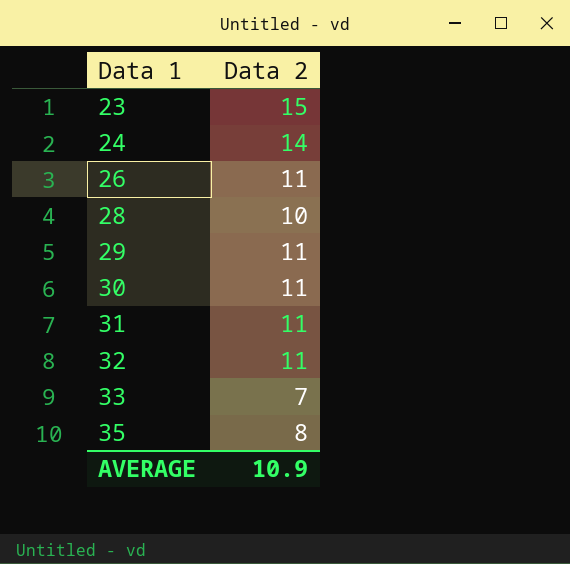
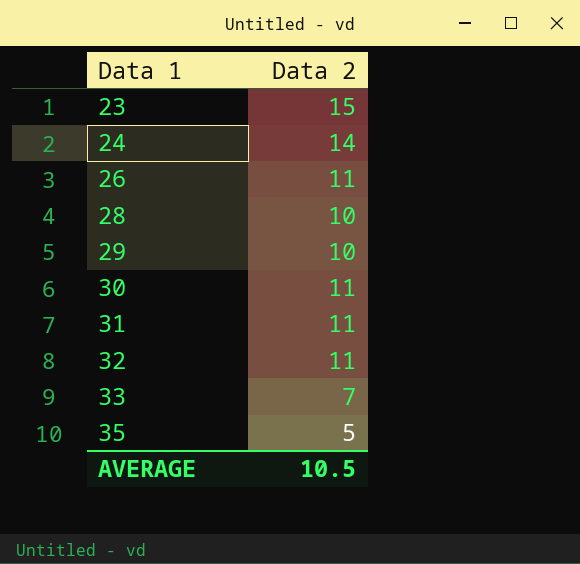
29 | Data 2: 11 -> 10
35 | Data 2: 8 -> 5
AVERAGE | Data 2: 10.9 -> 10.5

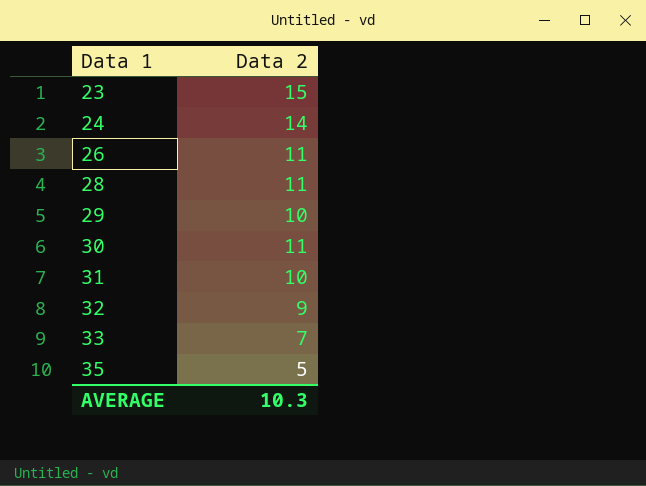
28 | Data 2: 10 -> 11
31 | Data 2: 11 -> 10
32 | Data 2: 11 -> 9
AVERAGE | Data 2: 10.5 -> 10.3

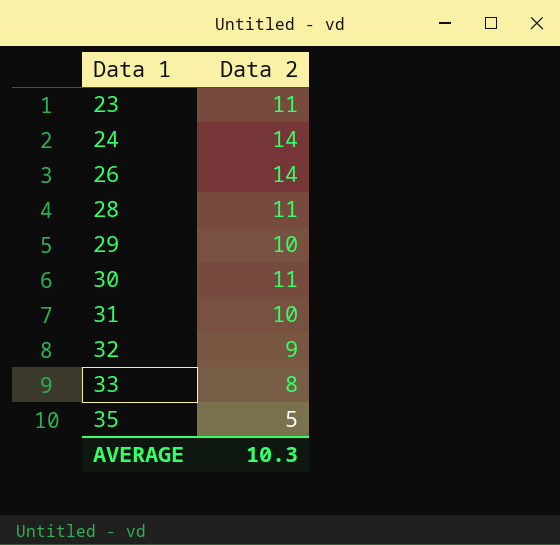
23 | Data 2: 15 -> 11
26 | Data 2: 11 -> 14
33 | Data 2: 7 -> 8

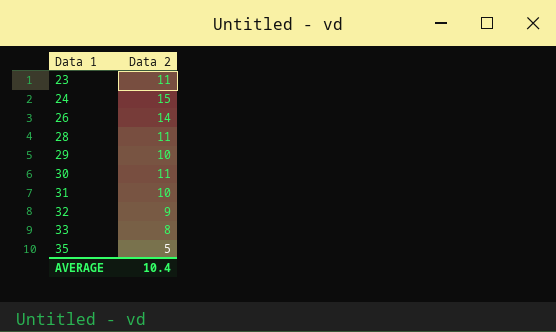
24 | Data 2: 14 -> 15
AVERAGE | Data 2: 10.3 -> 10.4

